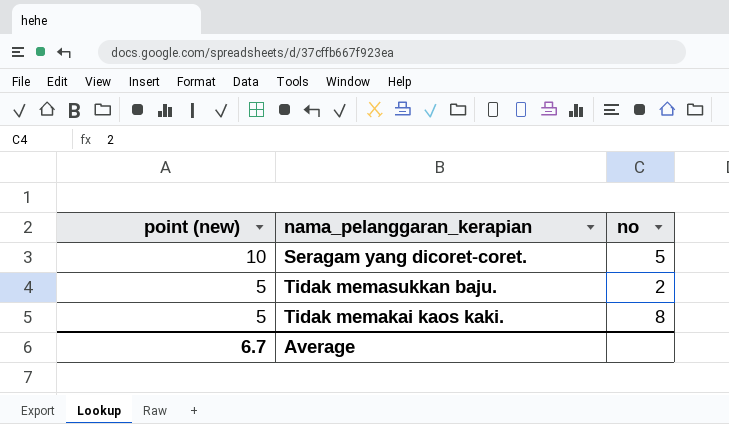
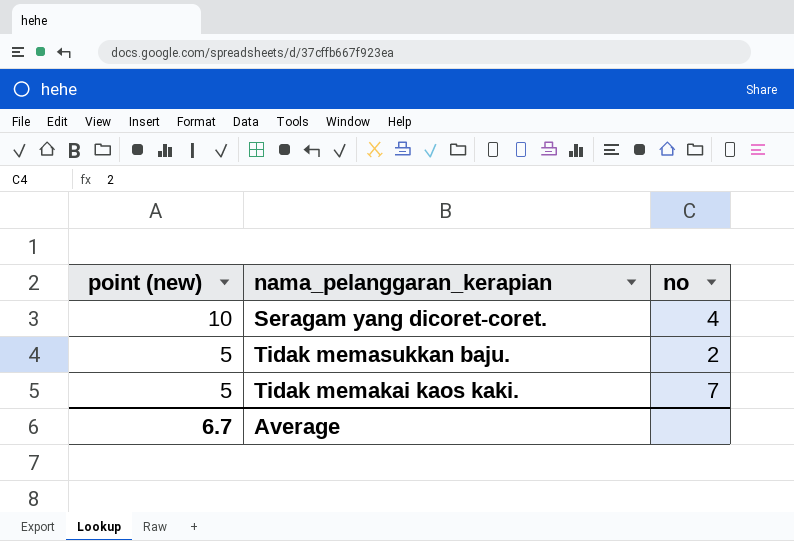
Seragam yang dicoret-coret. | no: 5 -> 4
Tidak memakai kaos kaki. | no: 8 -> 7

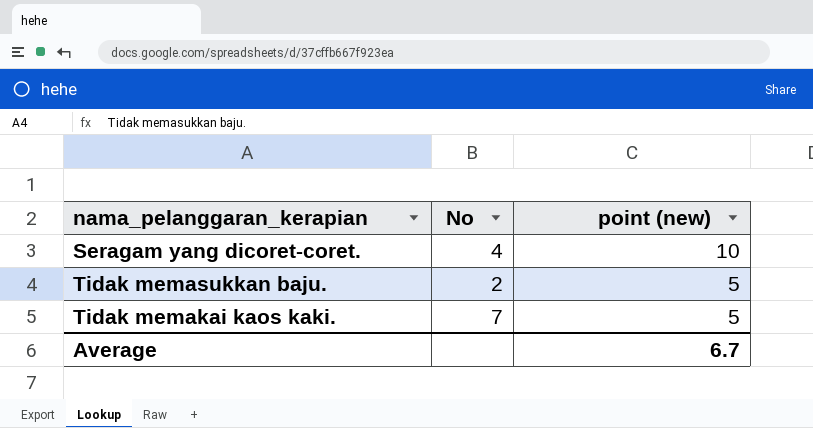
column name: no -> No
column point (new) | position: 1 -> 3

